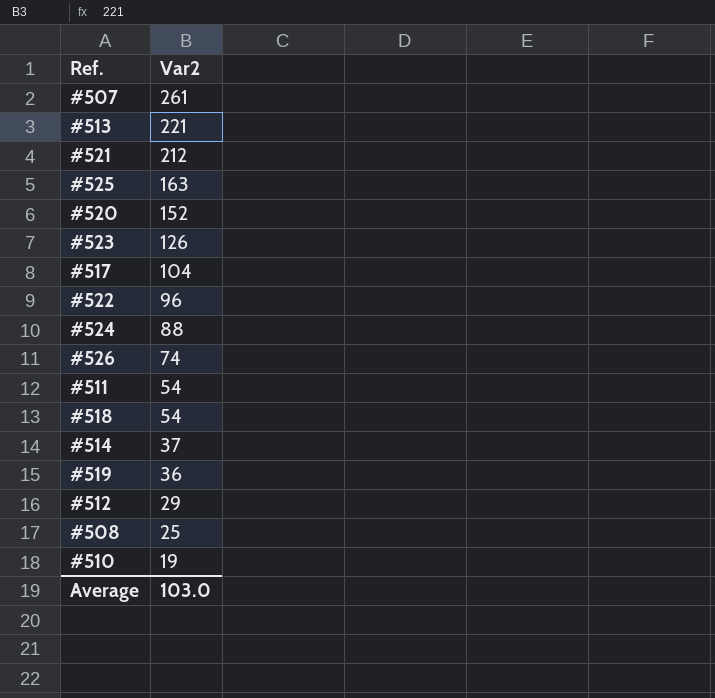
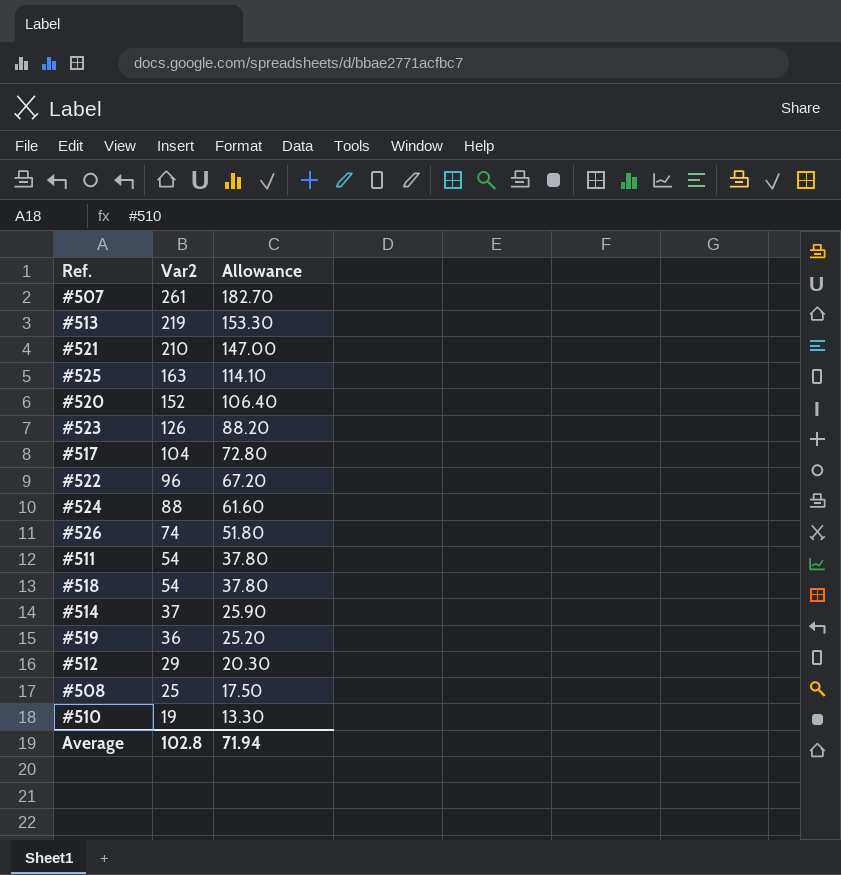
column Allowance | formula: none -> [Var2] * 0.7
#513 | Var2: 221 -> 219
#521 | Var2: 212 -> 210
Average | Var2: 103.0 -> 102.8

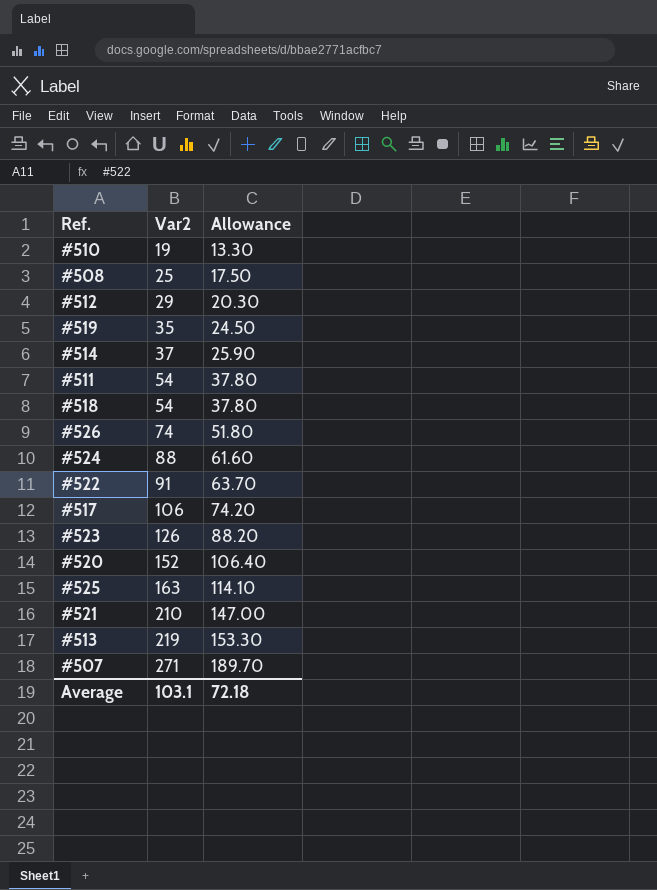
row order: Var2 descending -> Var2 ascending
#519 | Var2: 36 -> 35
#519 | Allowance: 25.20 -> 24.50
#522 | Var2: 96 -> 91
#522 | Allowance: 67.20 -> 63.70
#517 | Var2: 104 -> 106
#517 | Allowance: 72.80 -> 74.20
#507 | Var2: 261 -> 271
#507 | Allowance: 182.70 -> 189.70
Average | Var2: 102.8 -> 103.1
Average | Allowance: 71.94 -> 72.18

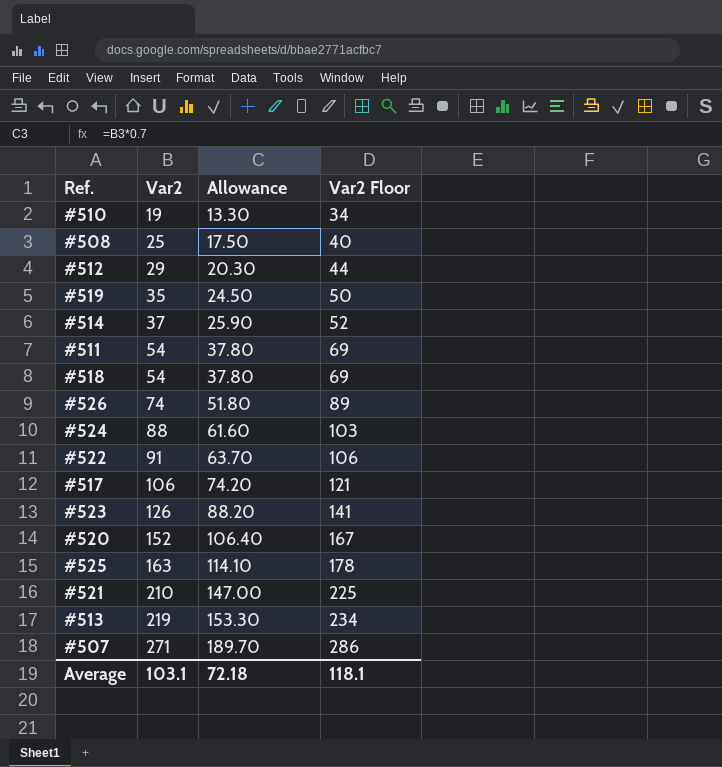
column Var2 Floor | formula: none -> [Var2] + 15

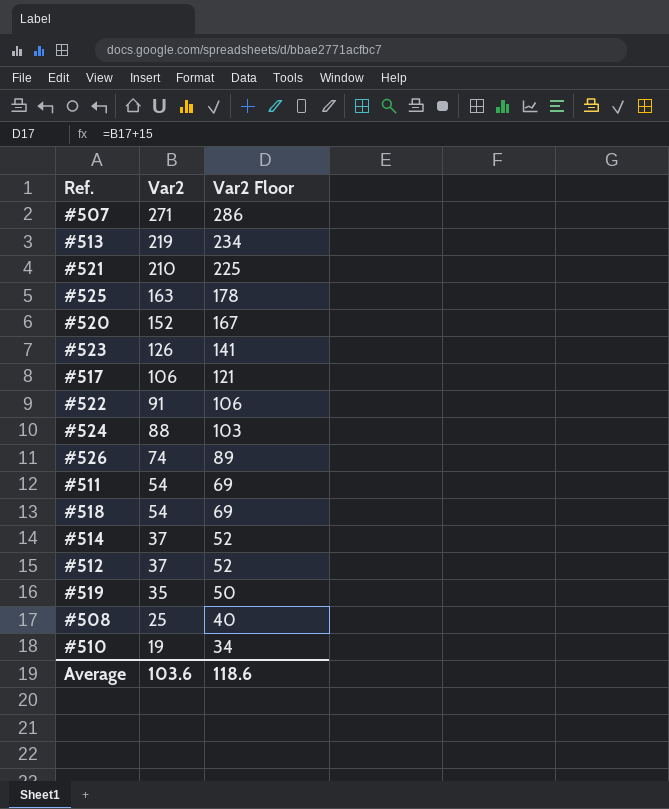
row order: Var2 ascending -> Var2 descending
column Allowance | formula: [Var2] * 0.7 -> none
#512 | Var2: 29 -> 37
#512 | Var2 Floor: 44 -> 52
Average | Var2: 103.1 -> 103.6
Average | Var2 Floor: 118.1 -> 118.6

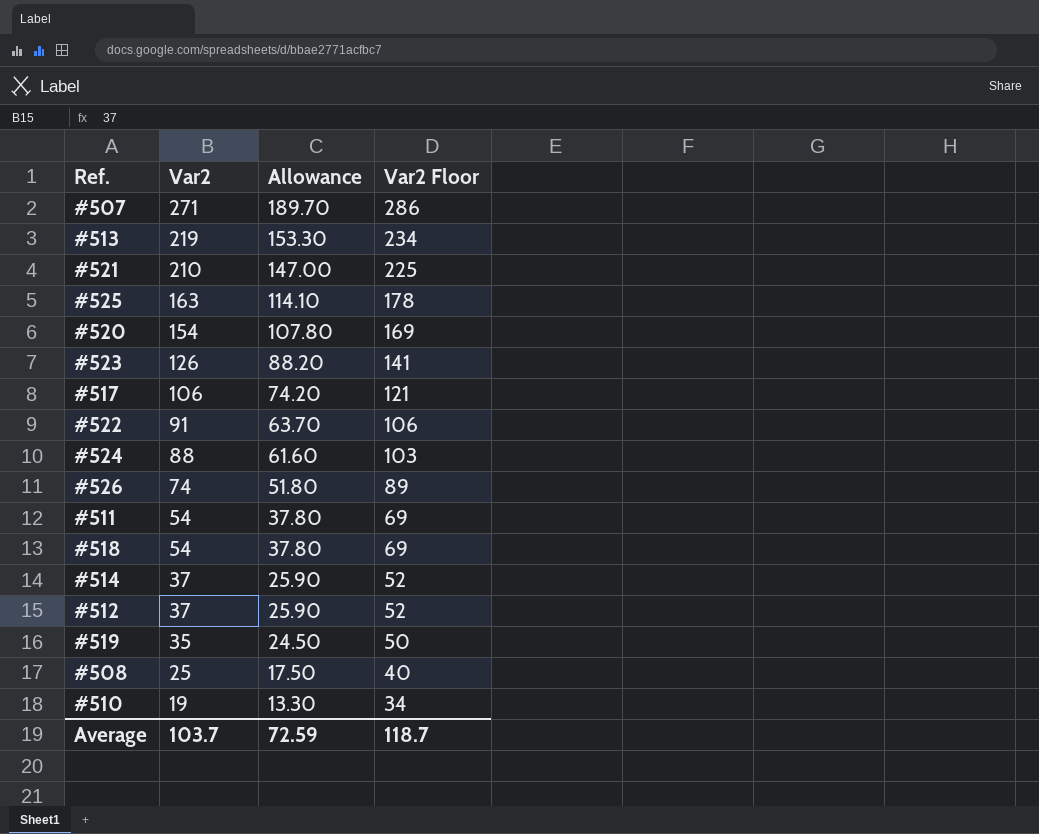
column Allowance | formula: none -> [Var2] * 0.7
#520 | Var2: 152 -> 154
#520 | Var2 Floor: 167 -> 169
Average | Var2: 103.6 -> 103.7
Average | Var2 Floor: 118.6 -> 118.7

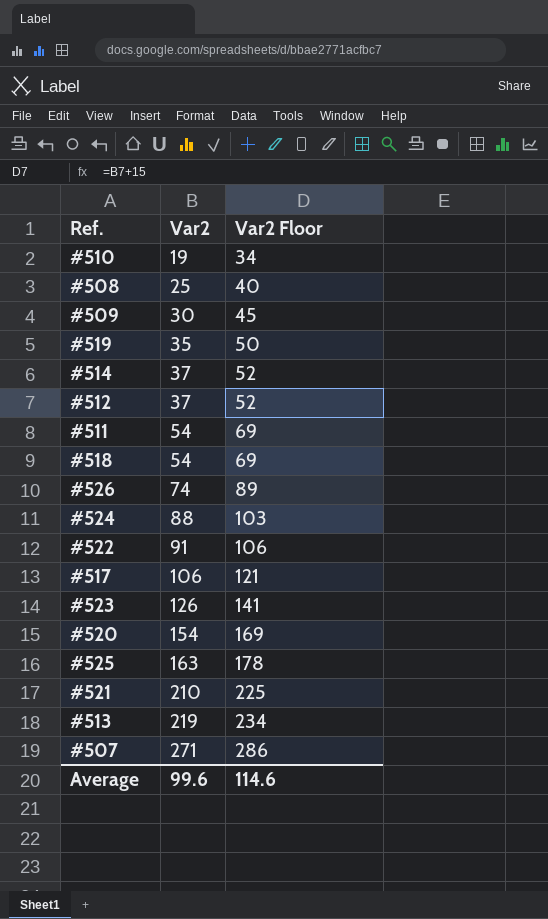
row order: Var2 descending -> Var2 ascending
column Allowance | formula: [Var2] * 0.7 -> none
row #509: none -> 30 | 45
Average | Var2: 103.7 -> 99.6
Average | Var2 Floor: 118.7 -> 114.6

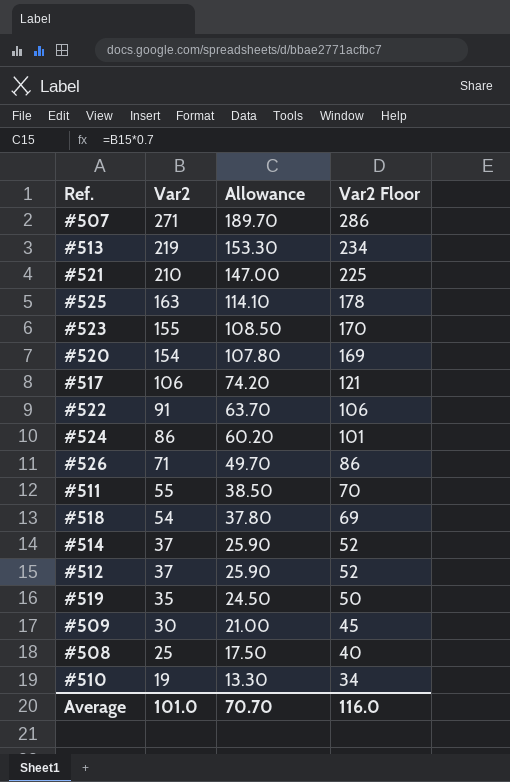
row order: Var2 ascending -> Var2 descending
column Allowance | formula: none -> [Var2] * 0.7
#523 | Var2: 126 -> 155
#523 | Var2 Floor: 141 -> 170
#524 | Var2: 88 -> 86
#524 | Var2 Floor: 103 -> 101
#526 | Var2: 74 -> 71
#526 | Var2 Floor: 89 -> 86
#511 | Var2: 54 -> 55
#511 | Var2 Floor: 69 -> 70
Average | Var2: 99.6 -> 101.0
Average | Var2 Floor: 114.6 -> 116.0

